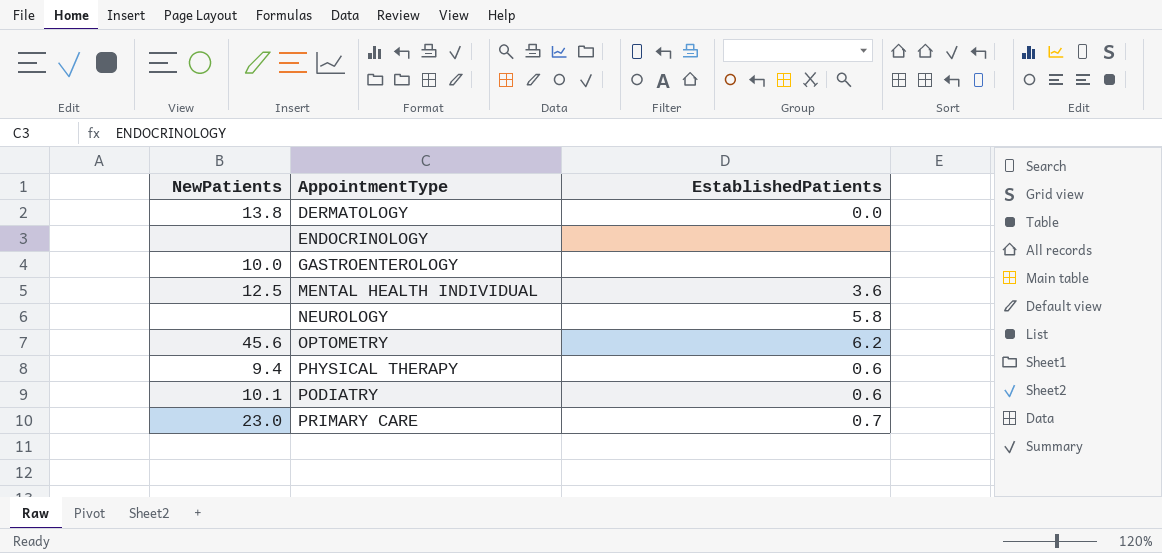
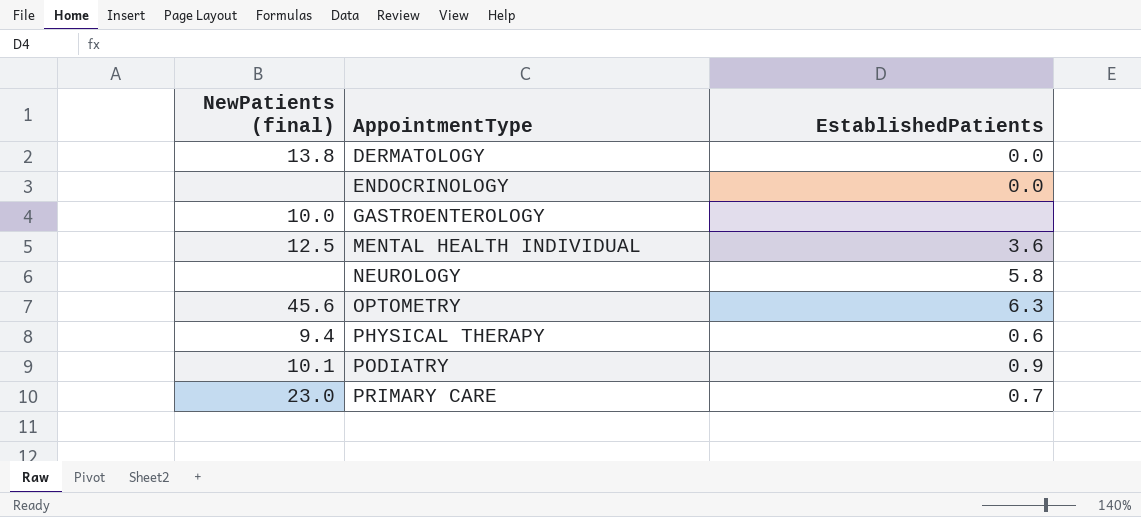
column name: NewPatients -> NewPatients (final)
ENDOCRINOLOGY | EstablishedPatients: none -> 0.0
OPTOMETRY | EstablishedPatients: 6.2 -> 6.3
PODIATRY | EstablishedPatients: 0.6 -> 0.9

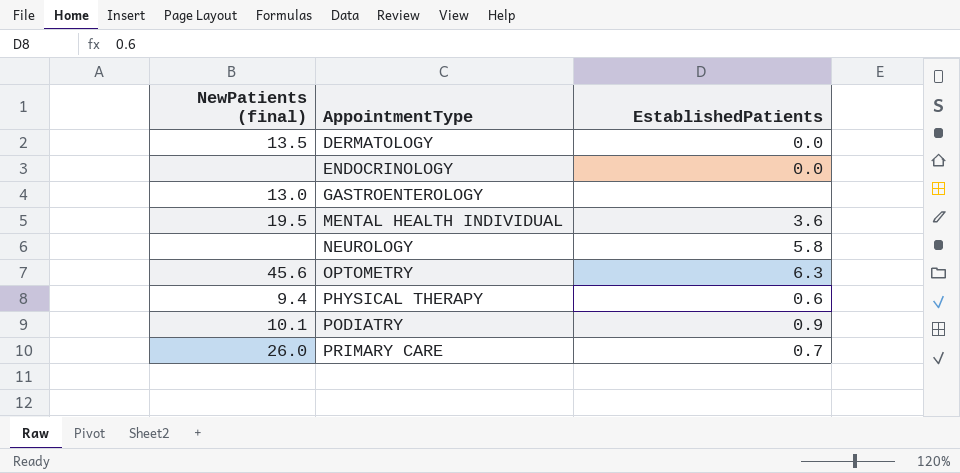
DERMATOLOGY | NewPatients (final): 13.8 -> 13.5
GASTROENTEROLOGY | NewPatients (final): 10.0 -> 13.0
MENTAL HEALTH INDIVIDUAL | NewPatients (final): 12.5 -> 19.5
PRIMARY CARE | NewPatients (final): 23.0 -> 26.0

